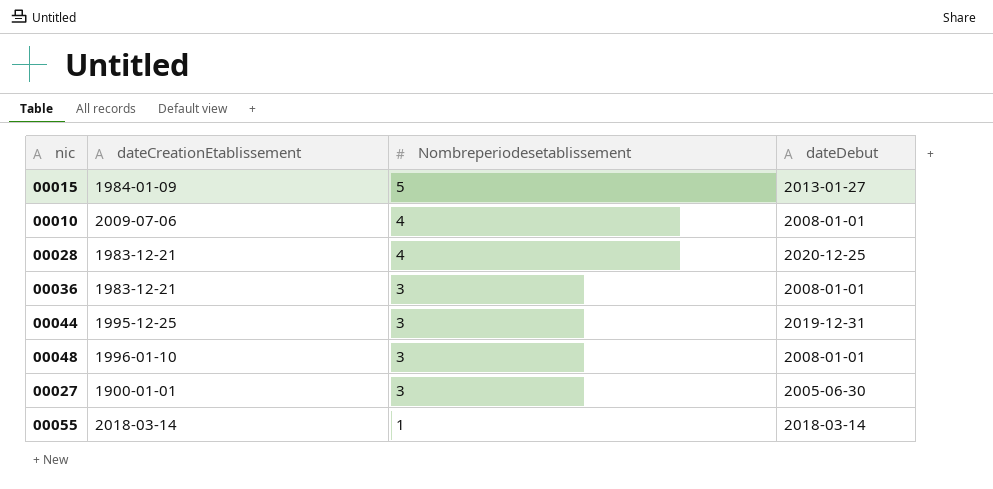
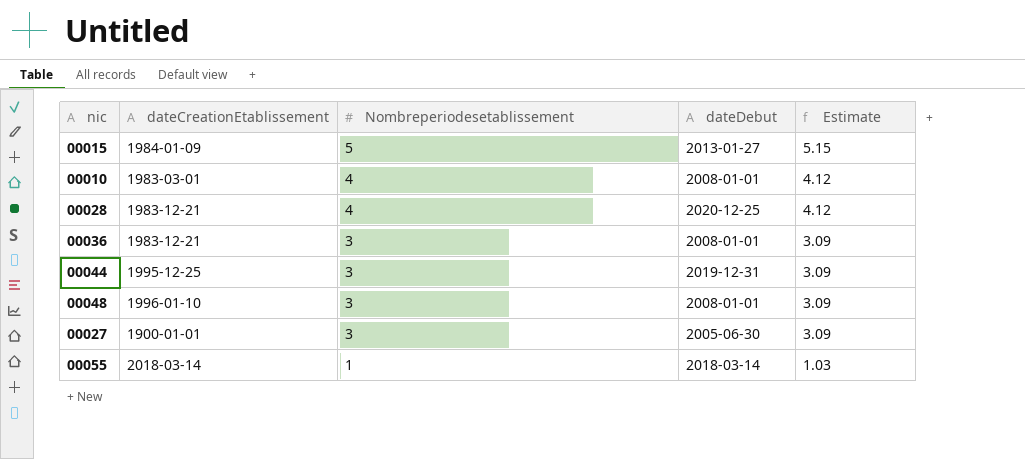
column Estimate | formula: none -> [Nombreperiodesetablissement] * 1.03
00010 | dateCreationEtablissement: 2009-07-06 -> 1983-03-01

